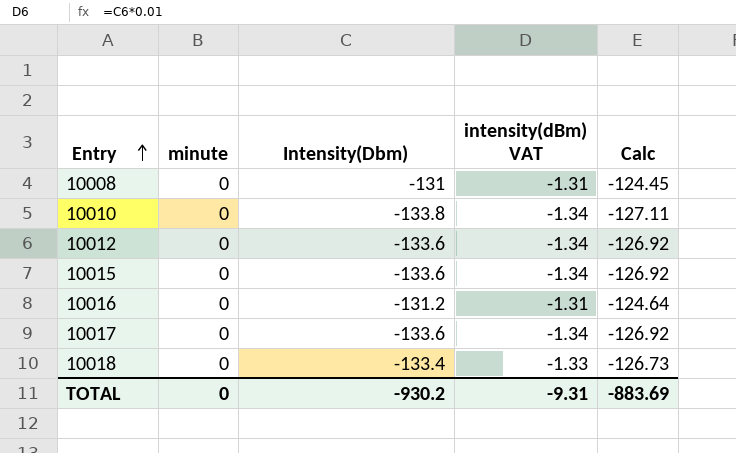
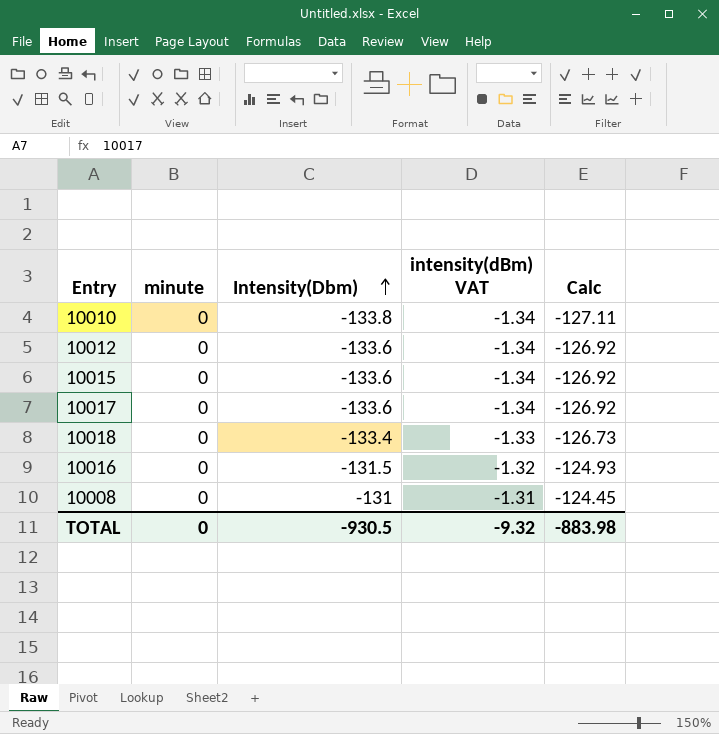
row order: Entry ascending -> Intensity(Dbm) ascending
10016 | Intensity(Dbm): -131.2 -> -131.5
10016 | intensity(dBm) VAT: -1.31 -> -1.32
10016 | Calc: -124.64 -> -124.93
TOTAL | Intensity(Dbm): -930.2 -> -930.5
TOTAL | intensity(dBm) VAT: -9.31 -> -9.32
TOTAL | Calc: -883.69 -> -883.98

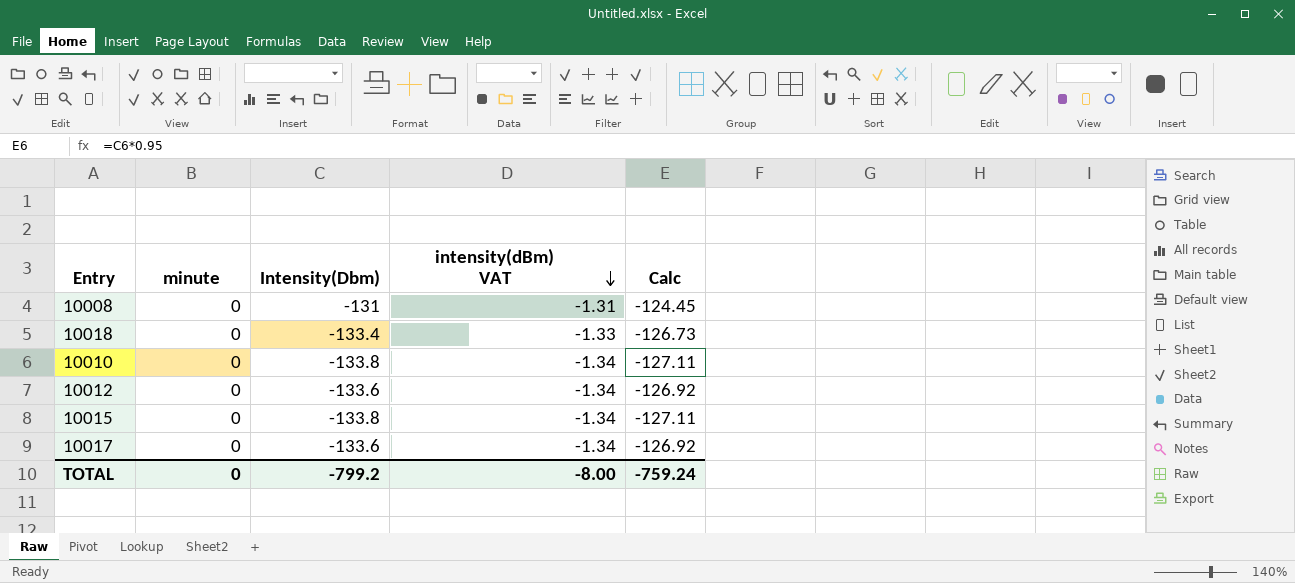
row order: Intensity(Dbm) ascending -> intensity(dBm) VAT descending
row 10016: 0 | -131.5 | -1.32 | -124.93 -> none
10015 | Intensity(Dbm): -133.6 -> -133.8
10015 | Calc: -126.92 -> -127.11
TOTAL | Intensity(Dbm): -930.5 -> -799.2
TOTAL | intensity(dBm) VAT: -9.32 -> -8.00
TOTAL | Calc: -883.98 -> -759.24

